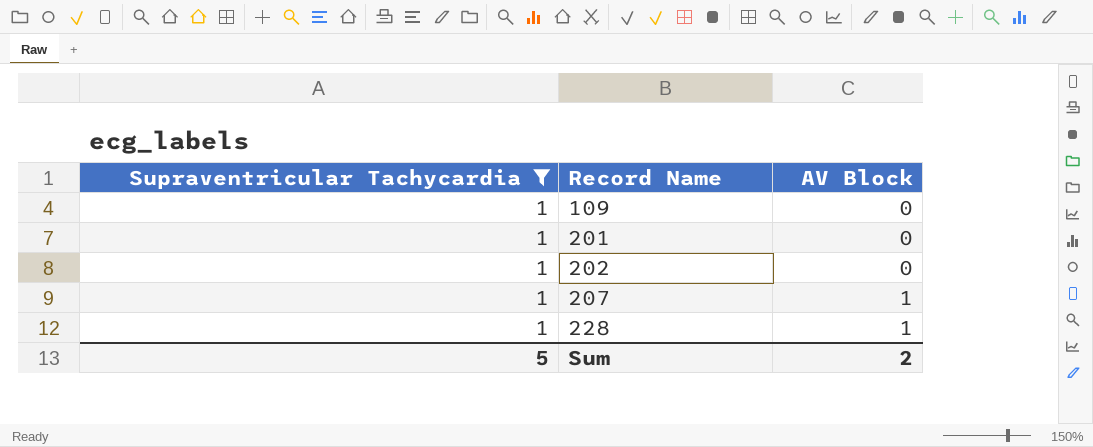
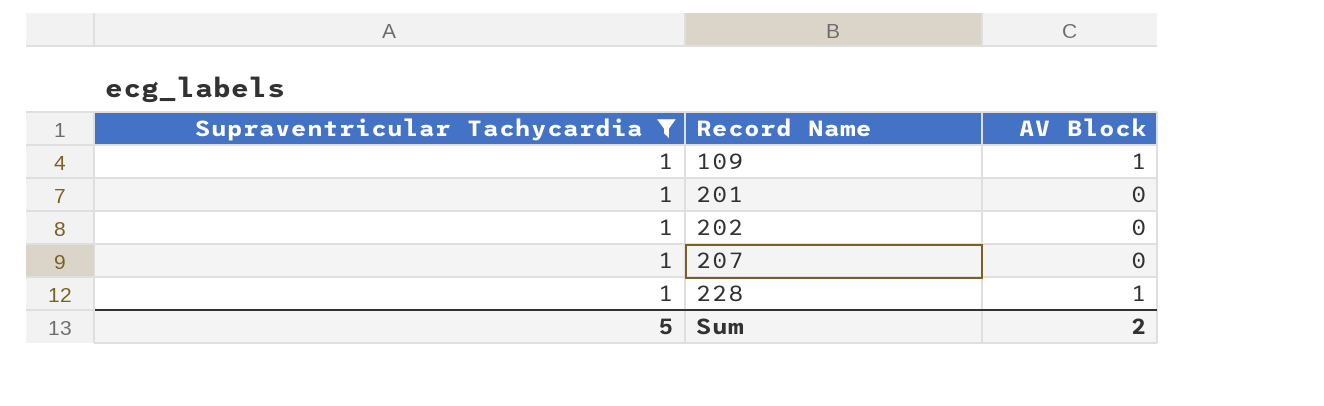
109 | AV Block: 0 -> 1
207 | AV Block: 1 -> 0

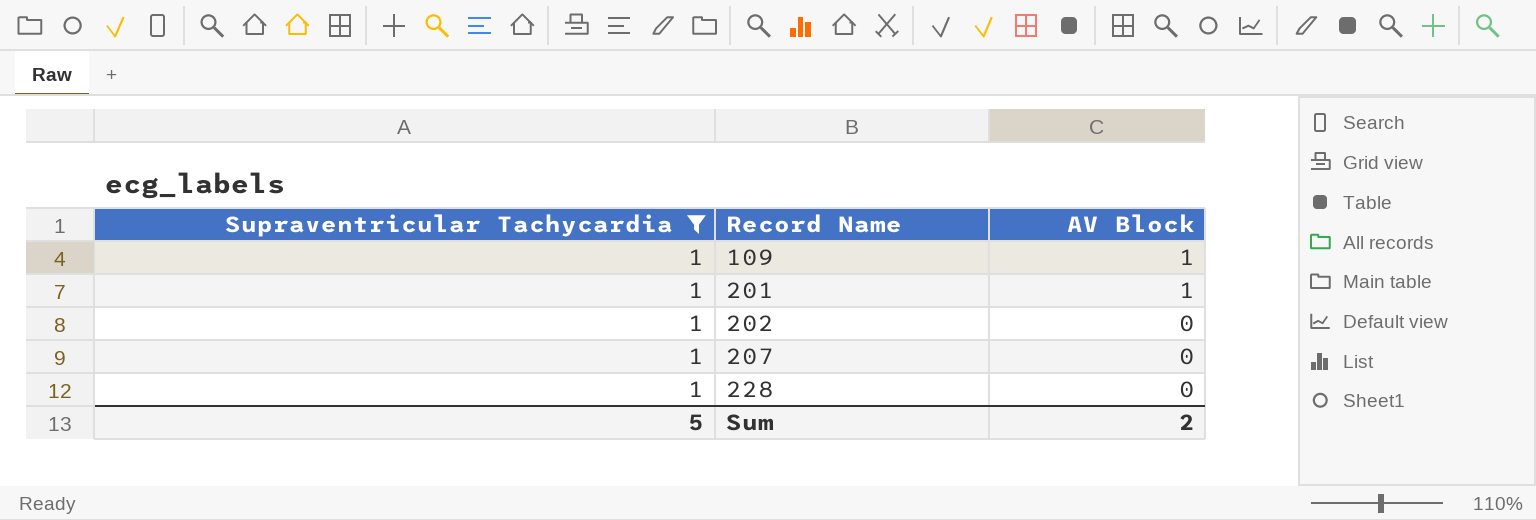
201 | AV Block: 0 -> 1
228 | AV Block: 1 -> 0

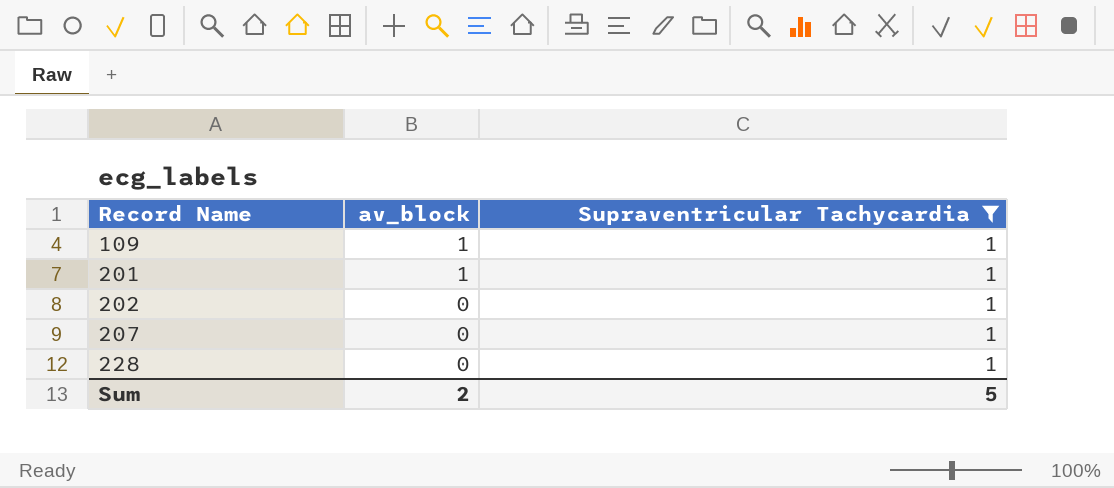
column name: AV Block -> av_block
column Supraventricular Tachycardia | position: 1 -> 3

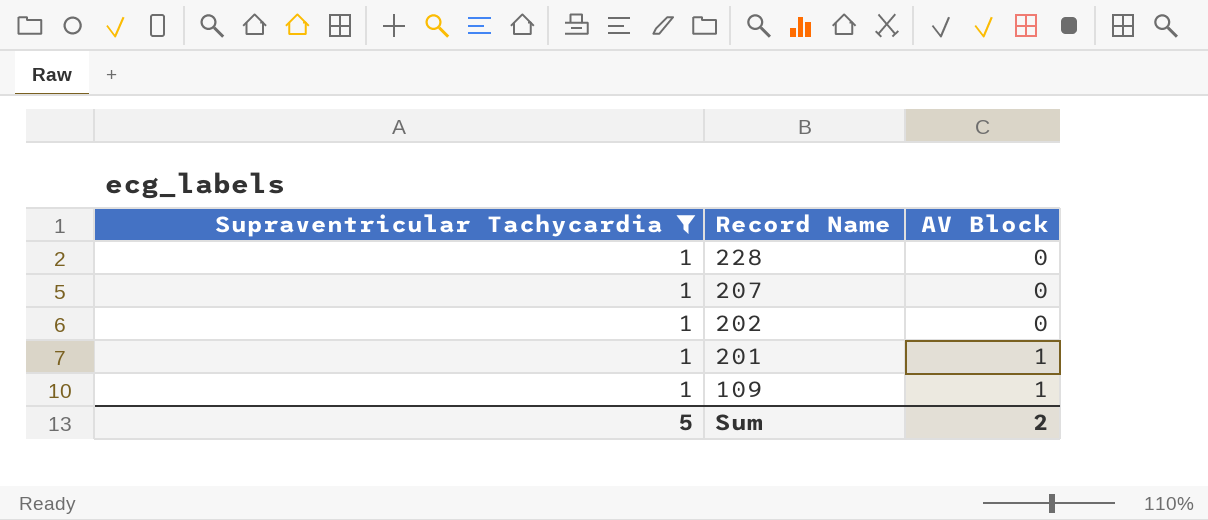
row order: Record Name ascending -> Record Name descending
column Supraventricular Tachycardia | position: 3 -> 1
column name: av_block -> AV Block

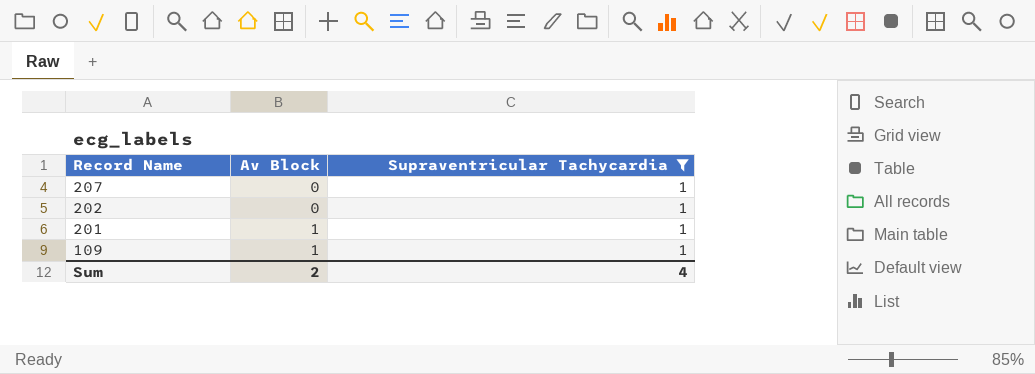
column name: AV Block -> Av Block
column Supraventricular Tachycardia | position: 1 -> 3
row 228: 1 | 0 -> none
Sum | Supraventricular Tachycardia: 5 -> 4

